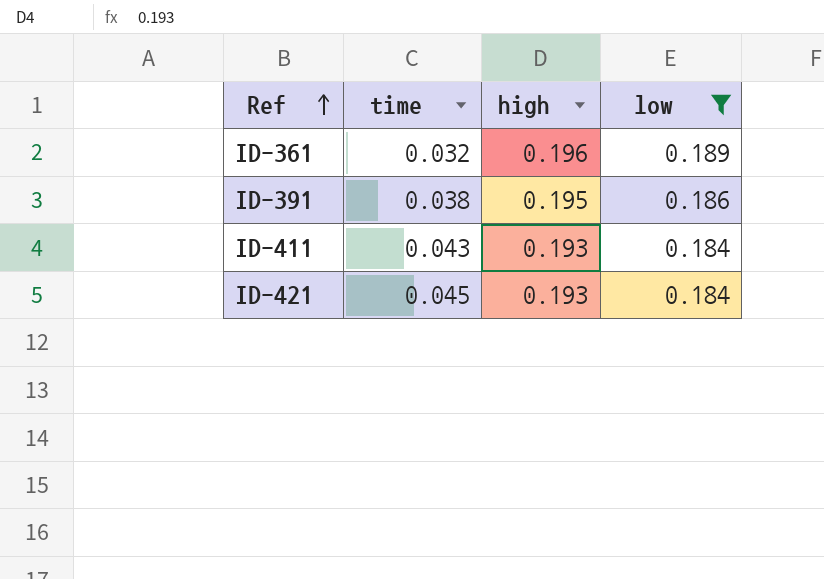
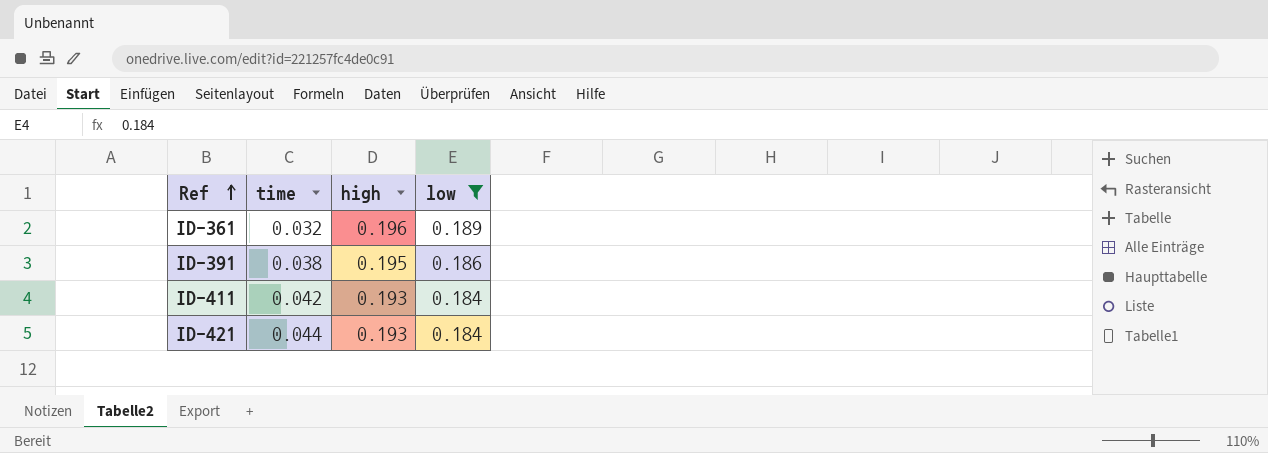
ID-411 | time: 0.043 -> 0.042
ID-421 | time: 0.045 -> 0.044

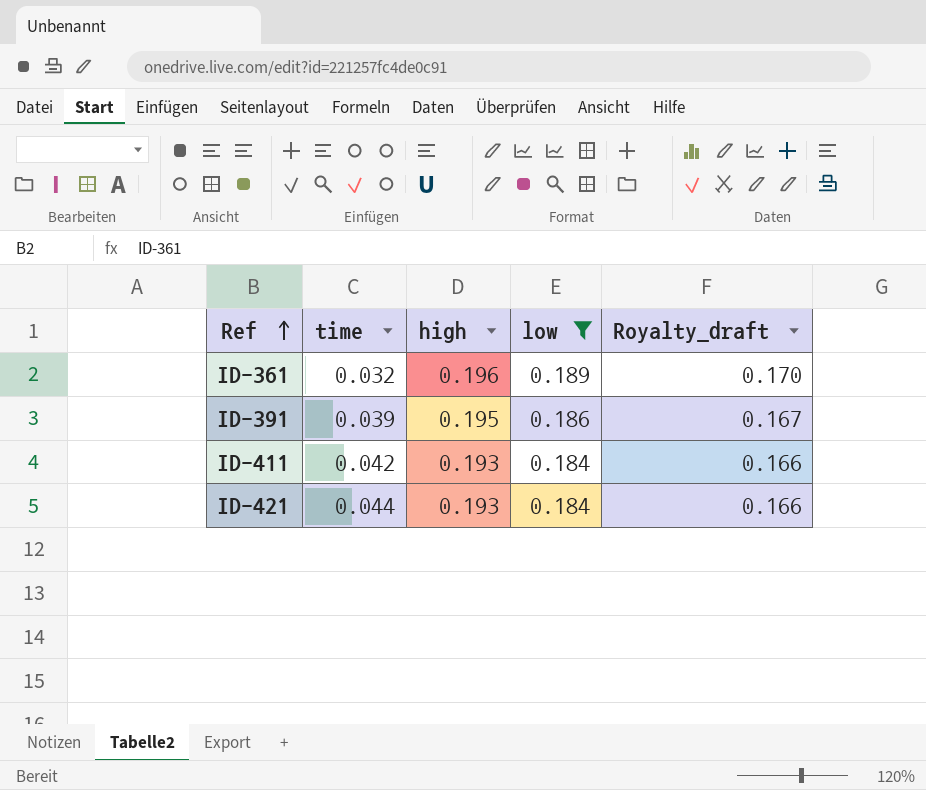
column Royalty_draft | formula: none -> [low] * 0.9
ID-391 | time: 0.038 -> 0.039

